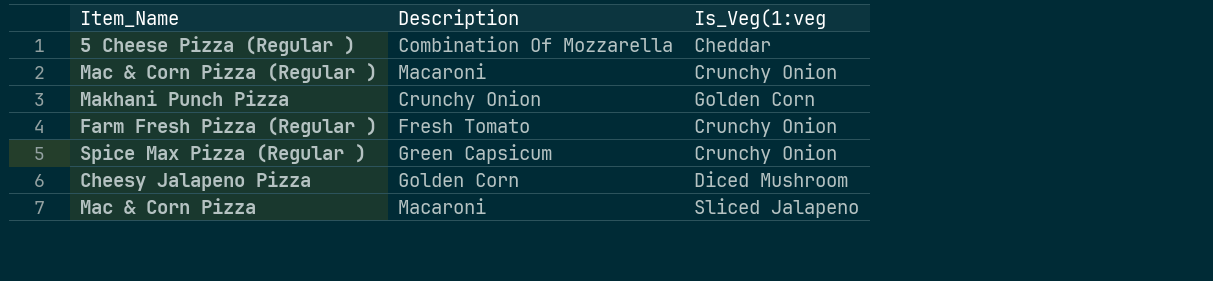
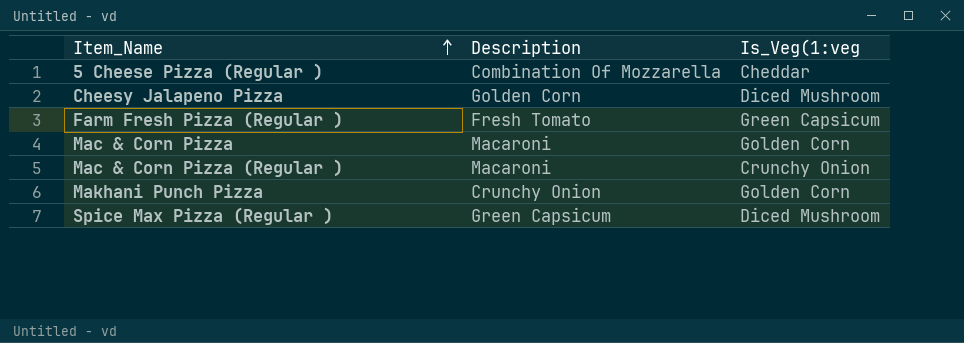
row order: none -> Item_Name ascending
Farm Fresh Pizza (Regular ) | Is_Veg(1:veg: Crunchy Onion -> Green Capsicum
Mac & Corn Pizza | Is_Veg(1:veg: Sliced Jalapeno -> Golden Corn
Spice Max Pizza (Regular ) | Is_Veg(1:veg: Crunchy Onion -> Diced Mushroom

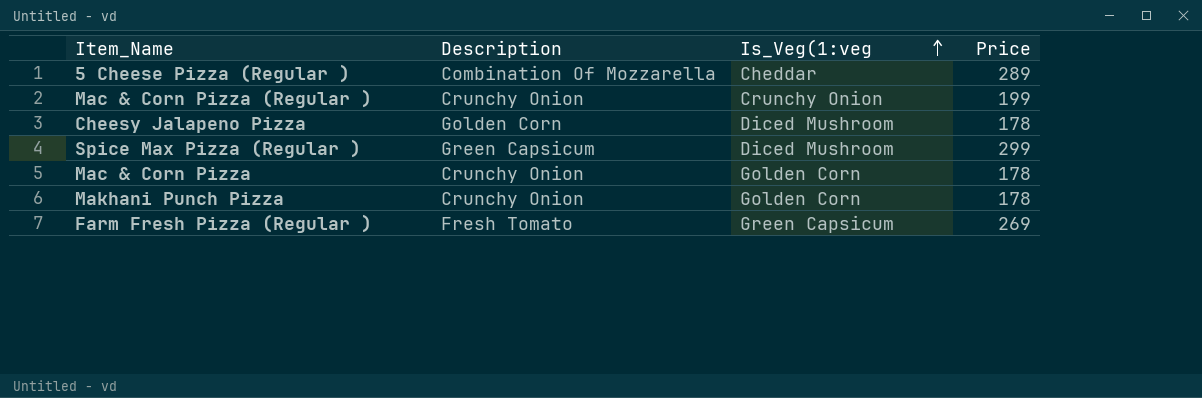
row order: Item_Name ascending -> Is_Veg(1:veg ascending
column Price | position: none -> 4
Mac & Corn Pizza (Regular ) | Description: Macaroni -> Crunchy Onion
Mac & Corn Pizza | Description: Macaroni -> Crunchy Onion

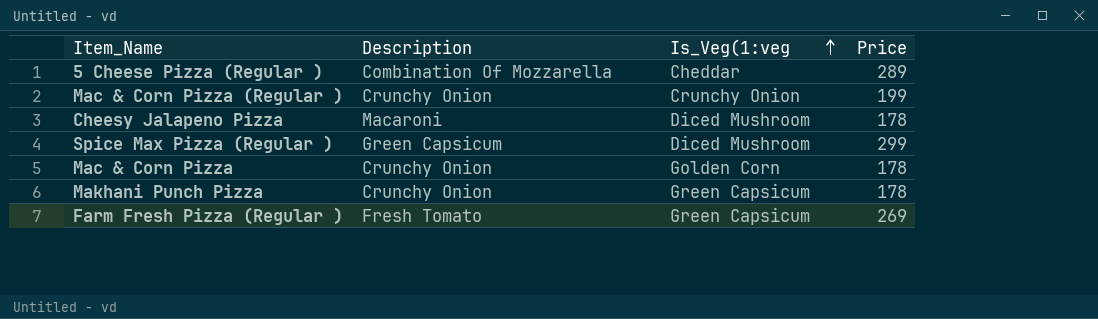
Cheesy Jalapeno Pizza | Description: Golden Corn -> Macaroni
Makhani Punch Pizza | Is_Veg(1:veg: Golden Corn -> Green Capsicum

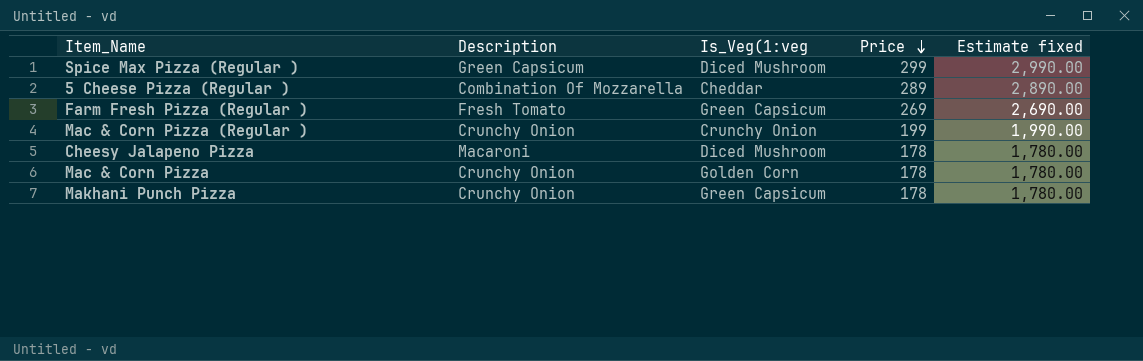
row order: Is_Veg(1:veg ascending -> Price descending
column Estimate fixed | formula: none -> [Price] * 10

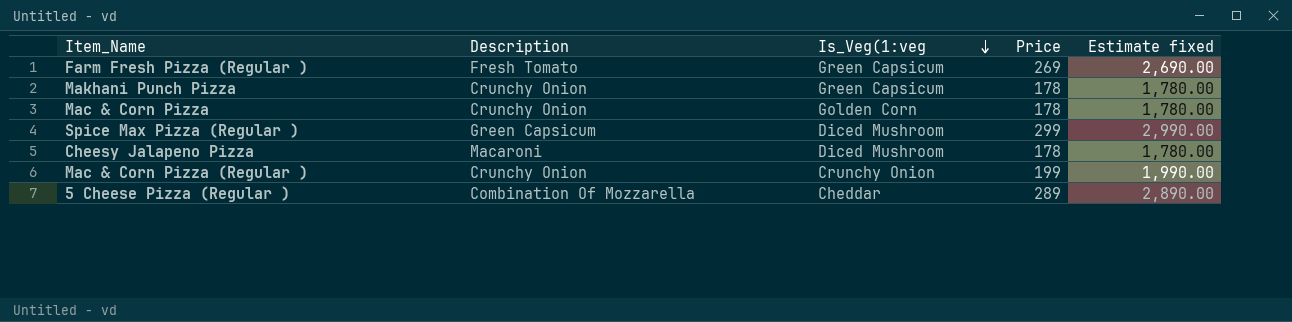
row order: Price descending -> Is_Veg(1:veg descending

